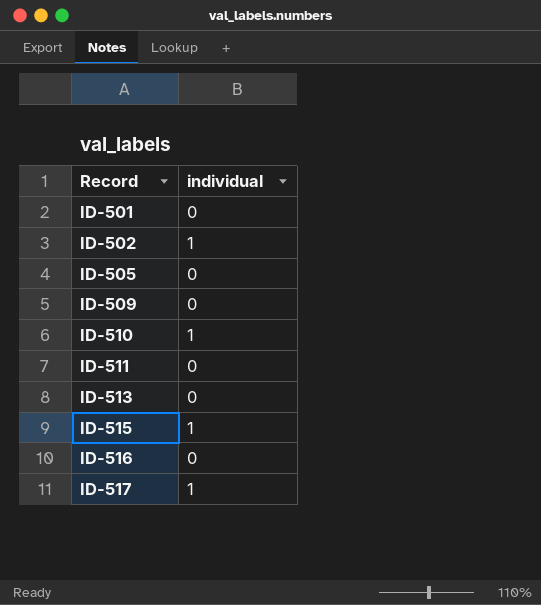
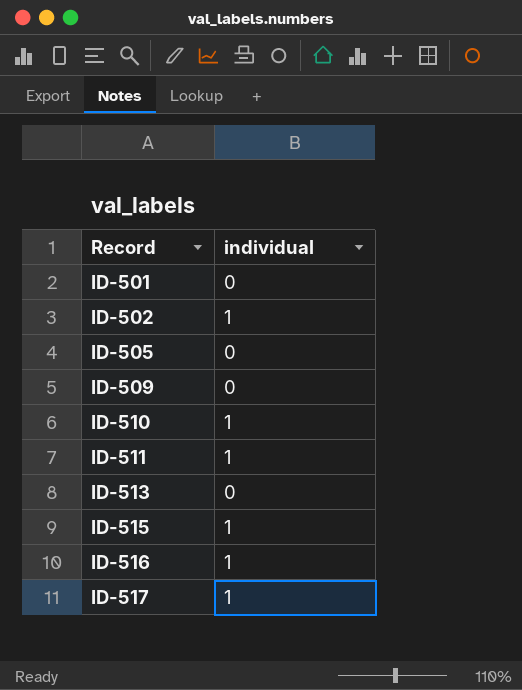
ID-511 | individual: 0 -> 1
ID-516 | individual: 0 -> 1

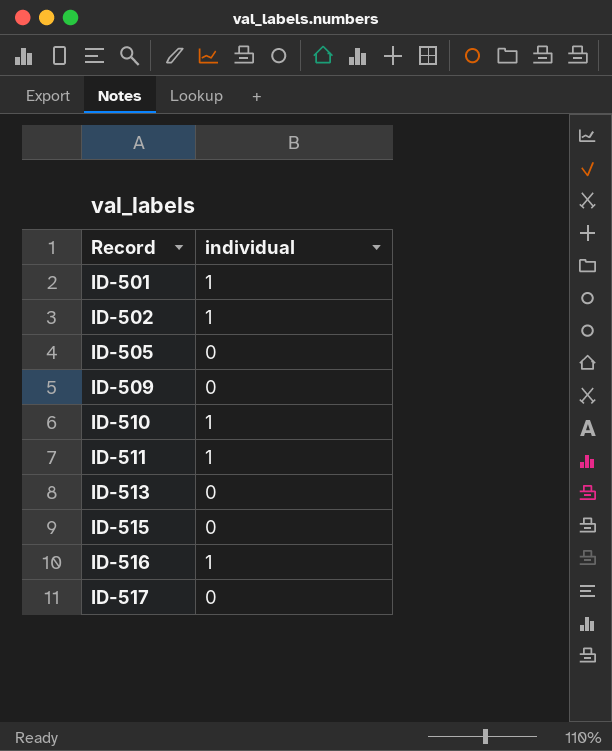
ID-501 | individual: 0 -> 1
ID-515 | individual: 1 -> 0
ID-517 | individual: 1 -> 0

